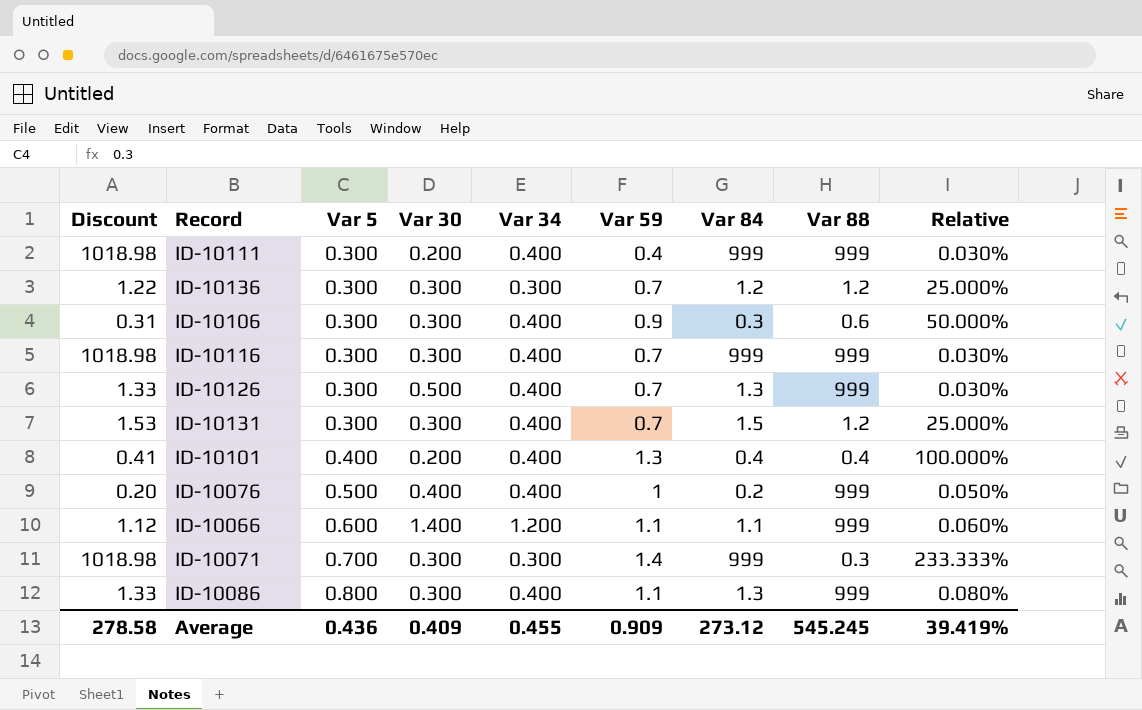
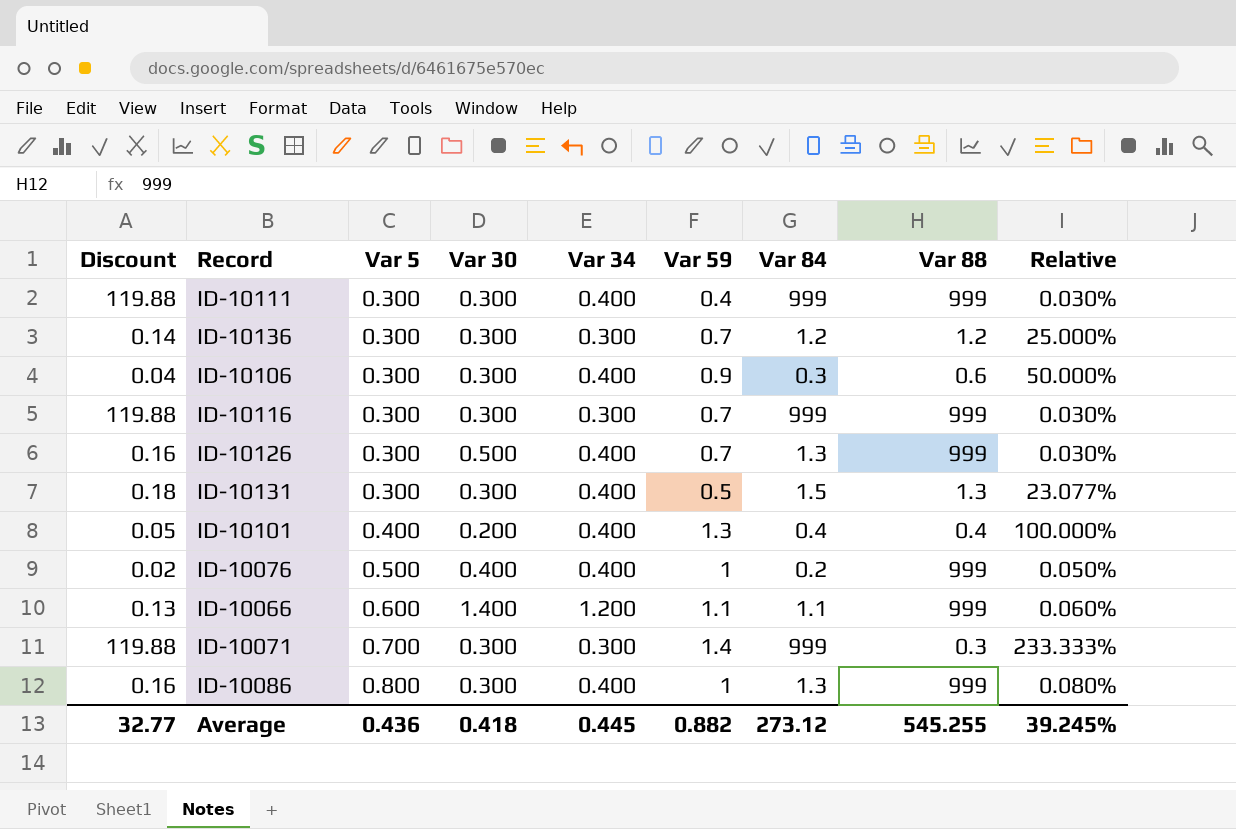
column Discount | formula: [Var 84] * 1.02 -> [Var 84] * 0.12
ID-10111 | Var 30: 0.200 -> 0.300
ID-10116 | Var 34: 0.400 -> 0.300
ID-10131 | Var 59: 0.7 -> 0.5
ID-10131 | Var 88: 1.2 -> 1.3
ID-10131 | Relative: 25.000% -> 23.077%
ID-10086 | Var 59: 1.1 -> 1
Average | Discount: 278.58 -> 32.77
Average | Var 30: 0.409 -> 0.418
Average | Var 34: 0.455 -> 0.445
Average | Var 59: 0.909 -> 0.882
Average | Var 88: 545.245 -> 545.255
Average | Relative: 39.419% -> 39.245%

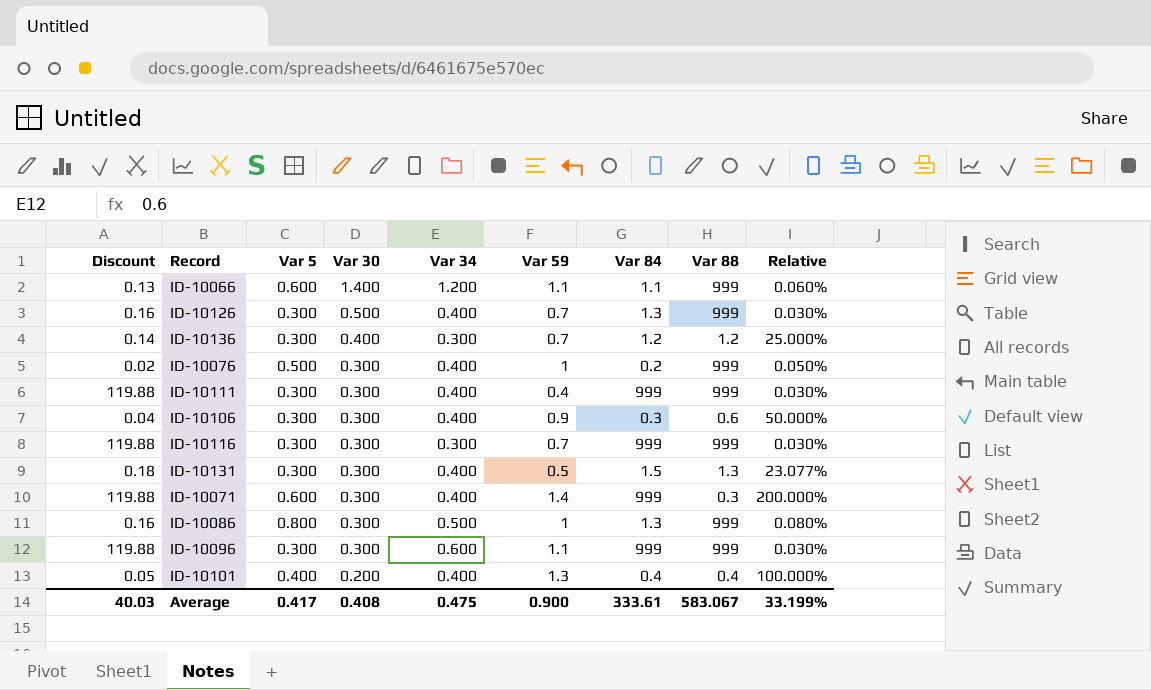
row order: Var 5 ascending -> Var 30 descending
ID-10136 | Var 30: 0.300 -> 0.400
ID-10076 | Var 30: 0.400 -> 0.300
ID-10071 | Var 5: 0.700 -> 0.600
ID-10071 | Var 34: 0.300 -> 0.400
ID-10071 | Relative: 233.333% -> 200.000%
ID-10086 | Var 34: 0.400 -> 0.500
row ID-10096: none -> 119.88 | 0.300 | 0.300 | 0.600 | 1.1 | 999 | 999 | 0.030%
Average | Discount: 32.77 -> 40.03
Average | Var 5: 0.436 -> 0.417
Average | Var 30: 0.418 -> 0.408
Average | Var 34: 0.445 -> 0.475
Average | Var 59: 0.882 -> 0.900
Average | Var 84: 273.12 -> 333.61
Average | Var 88: 545.255 -> 583.067
Average | Relative: 39.245% -> 33.199%

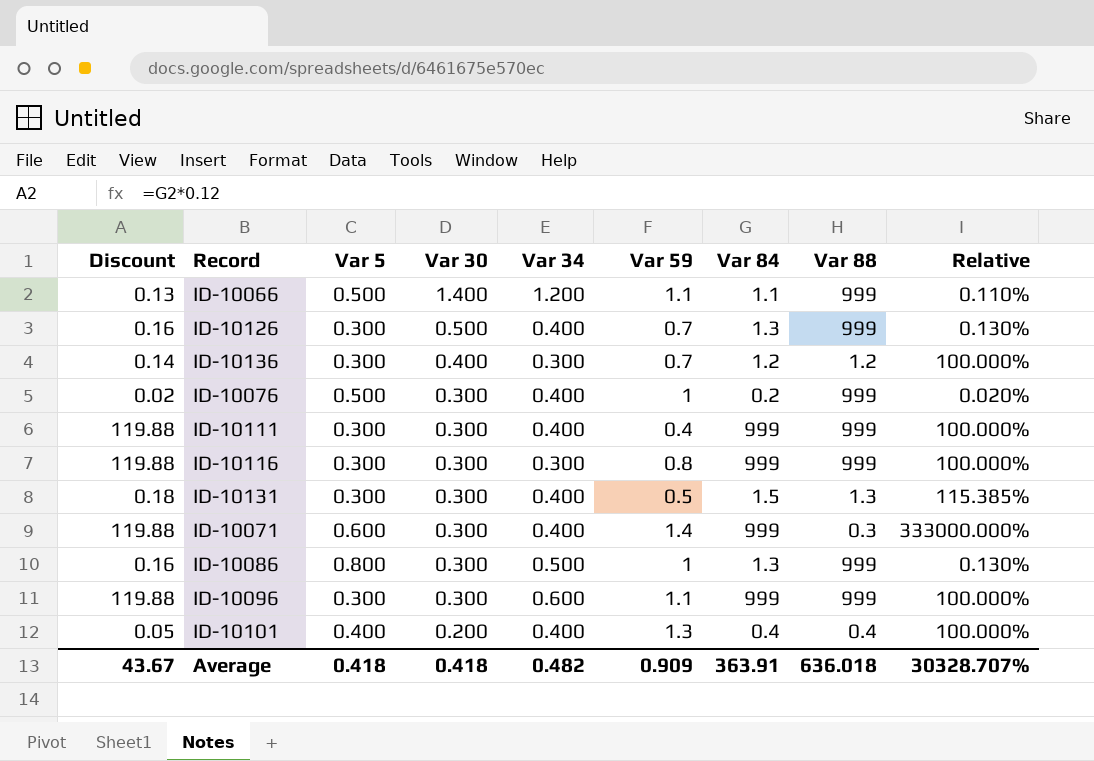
column Relative | formula: [Var 5] / [Var 88] -> [Var 84] / [Var 88]
row ID-10106: 0.04 | 0.300 | 0.300 | 0.400 | 0.9 | 0.3 | 0.6 | 50.000% -> none
ID-10066 | Var 5: 0.600 -> 0.500
ID-10116 | Var 59: 0.7 -> 0.8
Average | Discount: 40.03 -> 43.67
Average | Var 5: 0.417 -> 0.418
Average | Var 30: 0.408 -> 0.418
Average | Var 34: 0.475 -> 0.482
Average | Var 59: 0.900 -> 0.909
Average | Var 84: 333.61 -> 363.91
Average | Var 88: 583.067 -> 636.018
Average | Relative: 33.199% -> 30328.707%

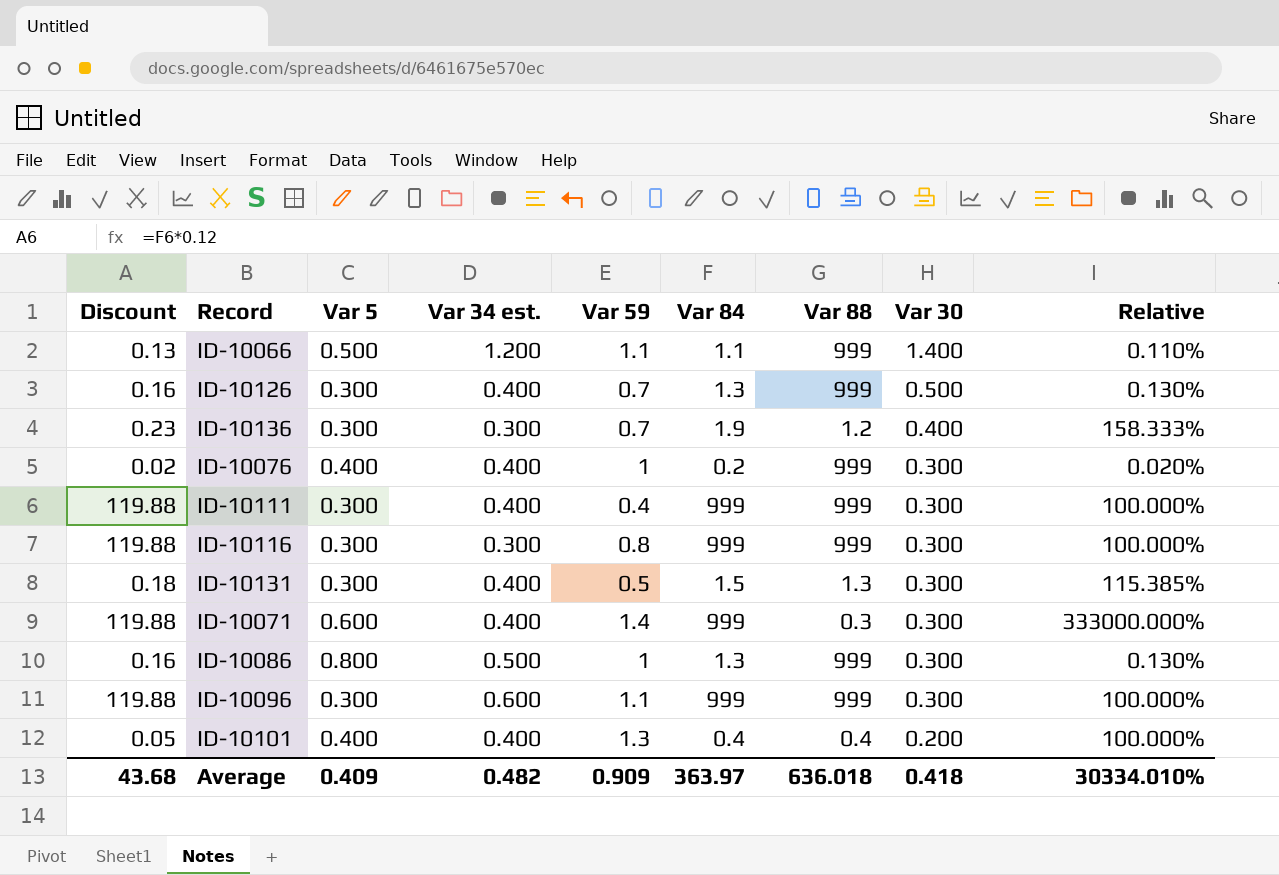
column name: Var 34 -> Var 34 est.
column Var 30 | position: 4 -> 8
ID-10136 | Discount: 0.14 -> 0.23
ID-10136 | Var 84: 1.2 -> 1.9
ID-10136 | Relative: 100.000% -> 158.333%
ID-10076 | Var 5: 0.500 -> 0.400
Average | Discount: 43.67 -> 43.68
Average | Var 5: 0.418 -> 0.409
Average | Var 84: 363.91 -> 363.97
Average | Relative: 30328.707% -> 30334.010%

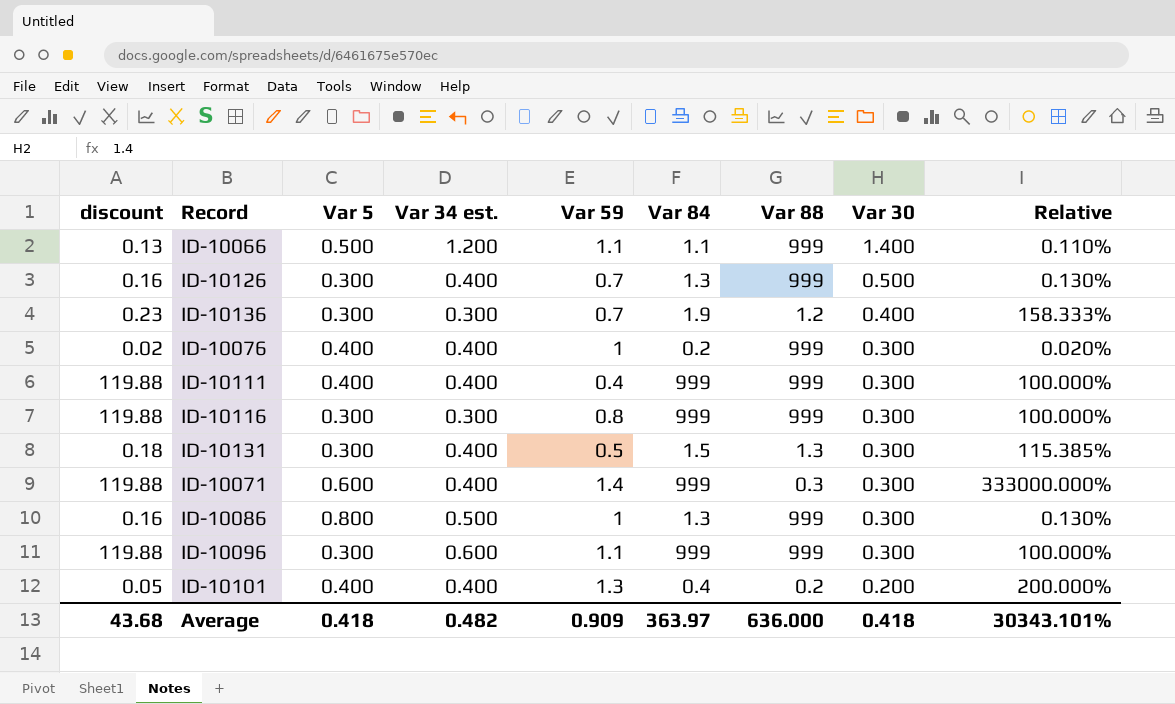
column name: Discount -> discount
ID-10111 | Var 5: 0.300 -> 0.400
ID-10101 | Var 88: 0.4 -> 0.2
ID-10101 | Relative: 100.000% -> 200.000%
Average | Var 5: 0.409 -> 0.418
Average | Var 88: 636.018 -> 636.000
Average | Relative: 30334.010% -> 30343.101%

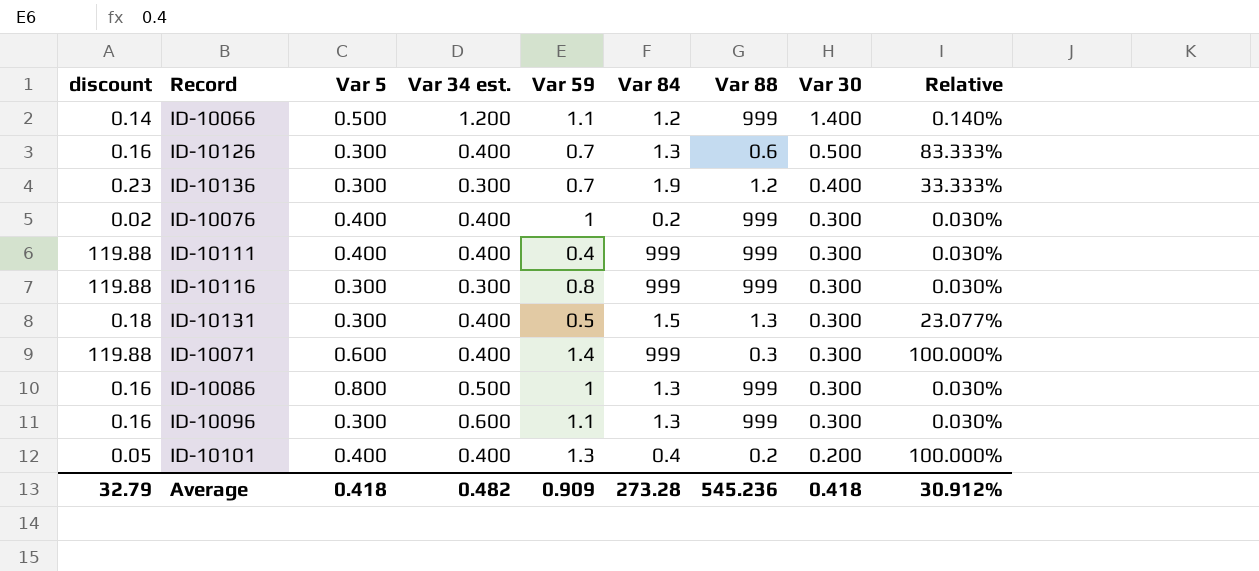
column Relative | formula: [Var 84] / [Var 88] -> [Var 30] / [Var 88]
ID-10066 | discount: 0.13 -> 0.14
ID-10066 | Var 84: 1.1 -> 1.2
ID-10126 | Var 88: 999 -> 0.6
ID-10096 | discount: 119.88 -> 0.16
ID-10096 | Var 84: 999 -> 1.3
Average | discount: 43.68 -> 32.79
Average | Var 84: 363.97 -> 273.28
Average | Var 88: 636.000 -> 545.236
Average | Relative: 30343.101% -> 30.912%

